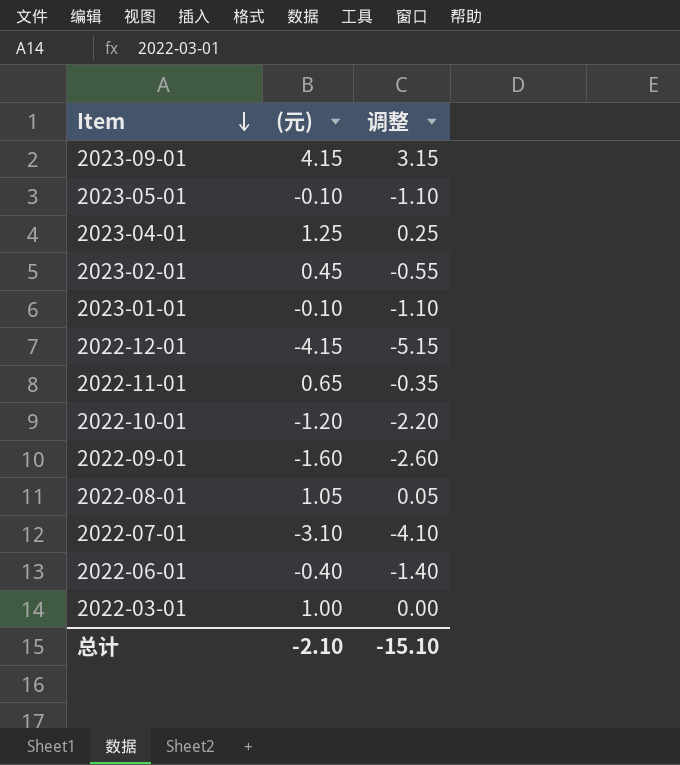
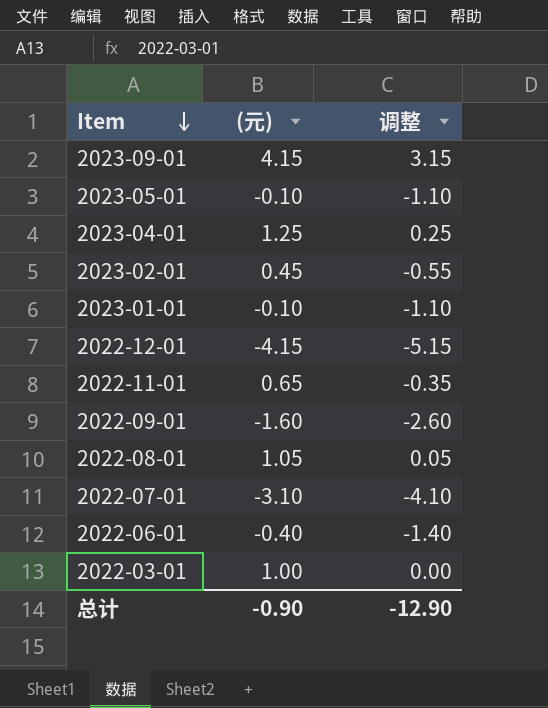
row 2022-10-01: -1.20 | -2.20 -> none
总计 | (元): -2.10 -> -0.90
总计 | 调整: -15.10 -> -12.90

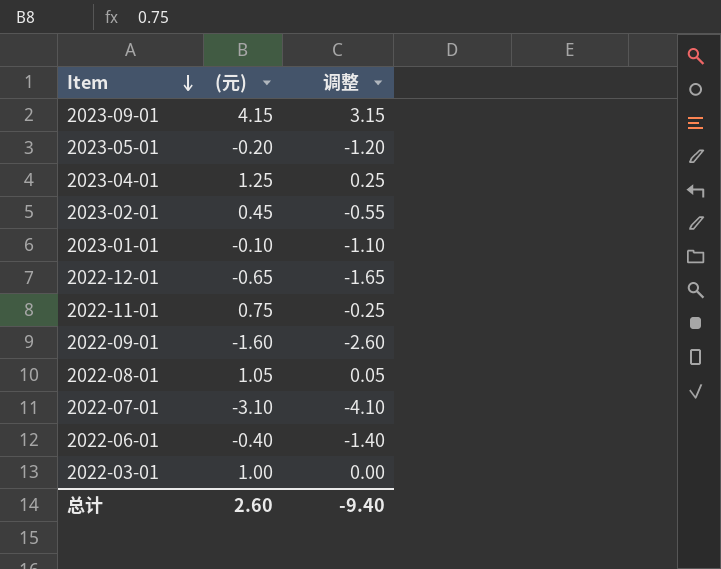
2023-05-01 | (元): -0.10 -> -0.20
2023-05-01 | 调整: -1.10 -> -1.20
2022-12-01 | (元): -4.15 -> -0.65
2022-12-01 | 调整: -5.15 -> -1.65
2022-11-01 | (元): 0.65 -> 0.75
2022-11-01 | 调整: -0.35 -> -0.25
总计 | (元): -0.90 -> 2.60
总计 | 调整: -12.90 -> -9.40

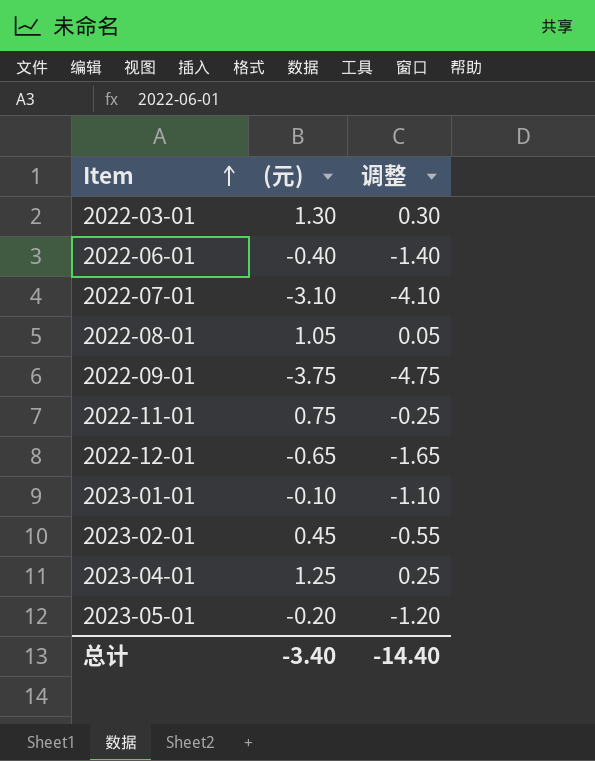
row order: Item descending -> Item ascending
row 2023-09-01: 4.15 | 3.15 -> none
2022-03-01 | (元): 1.00 -> 1.30
2022-03-01 | 调整: 0.00 -> 0.30
2022-09-01 | (元): -1.60 -> -3.75
2022-09-01 | 调整: -2.60 -> -4.75
总计 | (元): 2.60 -> -3.40
总计 | 调整: -9.40 -> -14.40

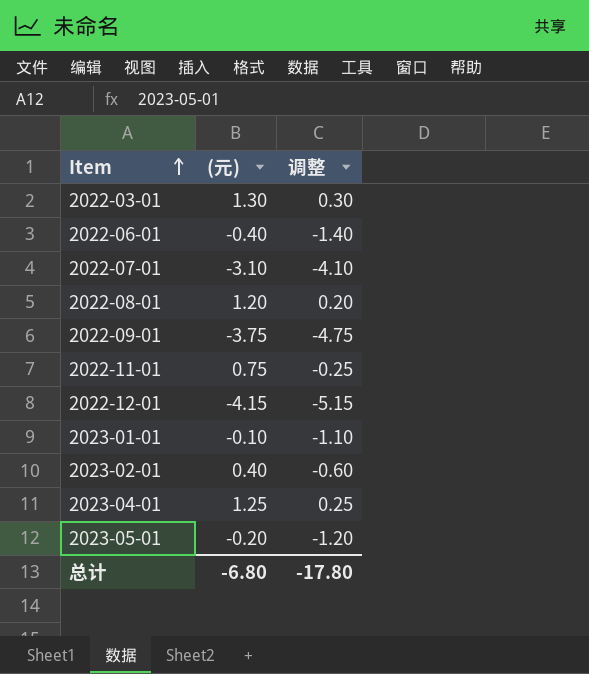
2022-08-01 | (元): 1.05 -> 1.20
2022-08-01 | 调整: 0.05 -> 0.20
2022-12-01 | (元): -0.65 -> -4.15
2022-12-01 | 调整: -1.65 -> -5.15
2023-02-01 | (元): 0.45 -> 0.40
2023-02-01 | 调整: -0.55 -> -0.60
总计 | (元): -3.40 -> -6.80
总计 | 调整: -14.40 -> -17.80

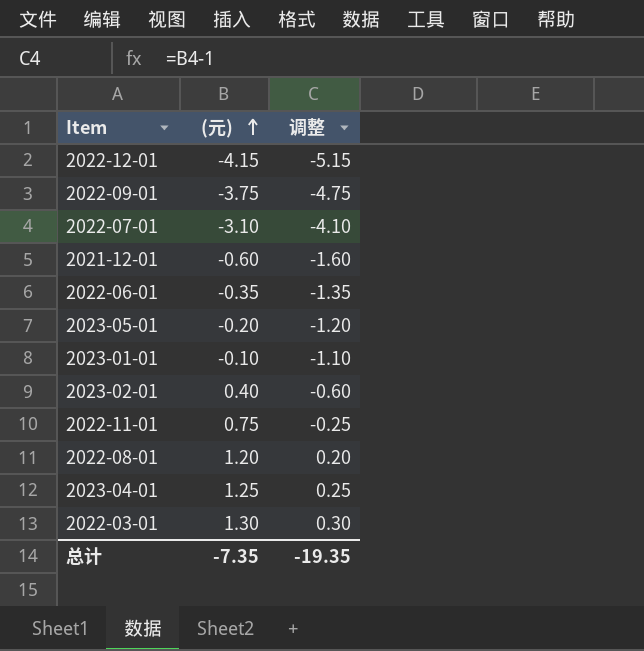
row order: Item ascending -> (元) ascending
row 2021-12-01: none -> -0.60 | -1.60
2022-06-01 | (元): -0.40 -> -0.35
2022-06-01 | 调整: -1.40 -> -1.35
总计 | (元): -6.80 -> -7.35
总计 | 调整: -17.80 -> -19.35

